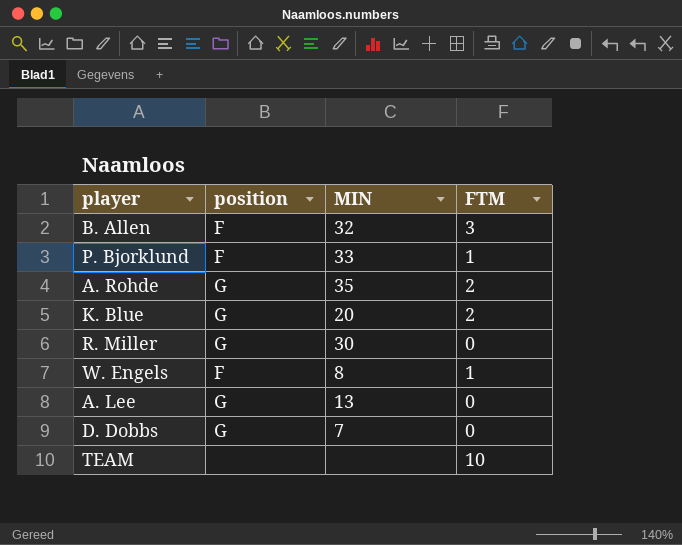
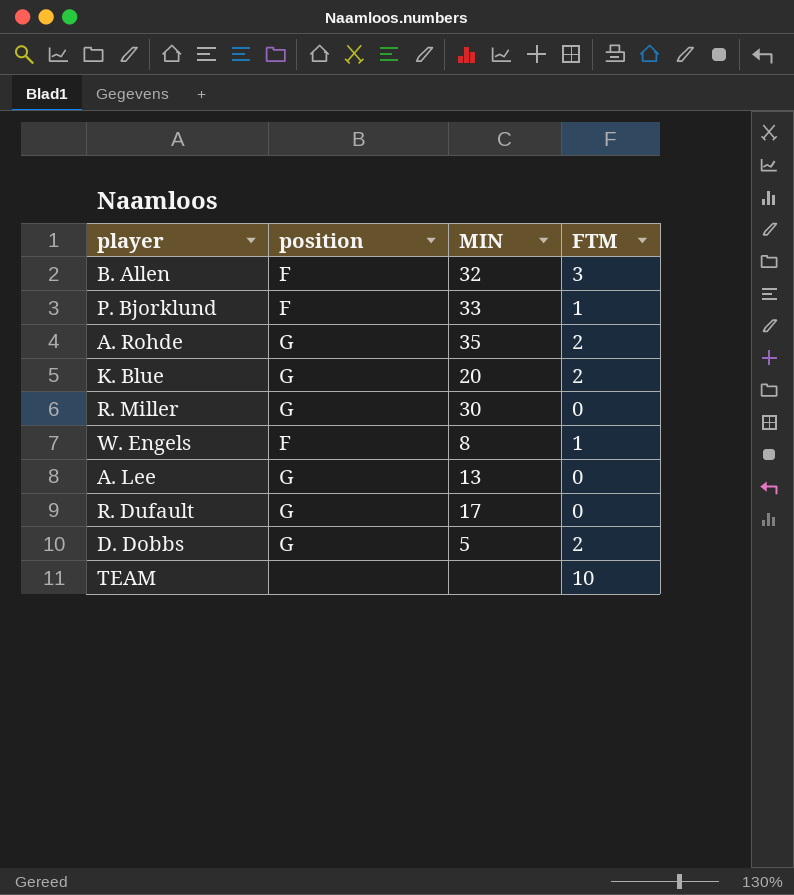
row R. Dufault: none -> G | 17 | 0
D. Dobbs | MIN: 7 -> 5
D. Dobbs | FTM: 0 -> 2

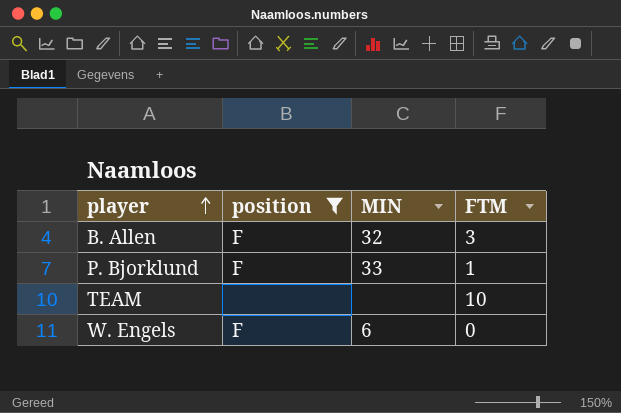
filter: none -> position != G
row order: none -> player ascending
W. Engels | MIN: 8 -> 6
W. Engels | FTM: 1 -> 0

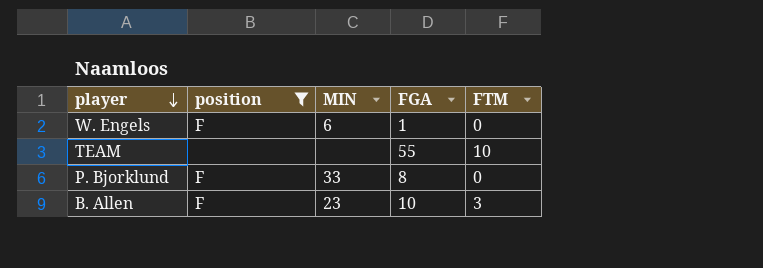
row order: player ascending -> player descending
column FGA | position: none -> 4
P. Bjorklund | FTM: 1 -> 0
B. Allen | MIN: 32 -> 23

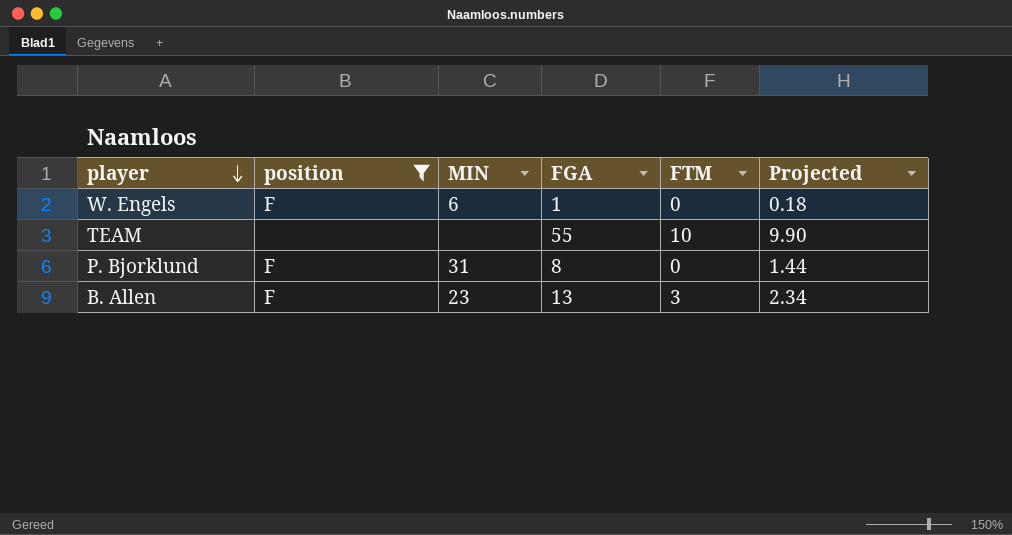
column Projected | formula: none -> [FGA] * 0.18
P. Bjorklund | MIN: 33 -> 31
B. Allen | FGA: 10 -> 13

